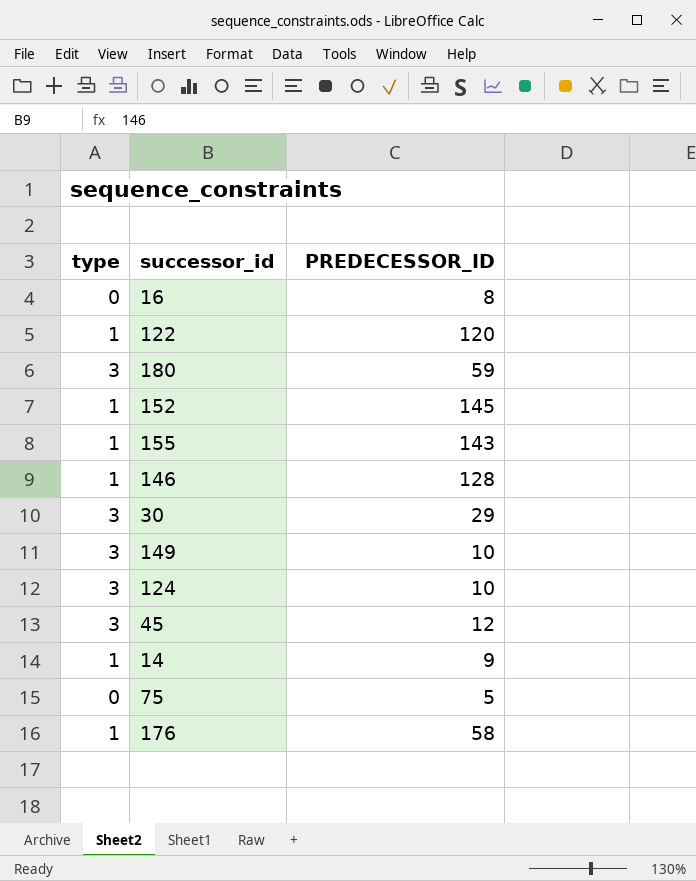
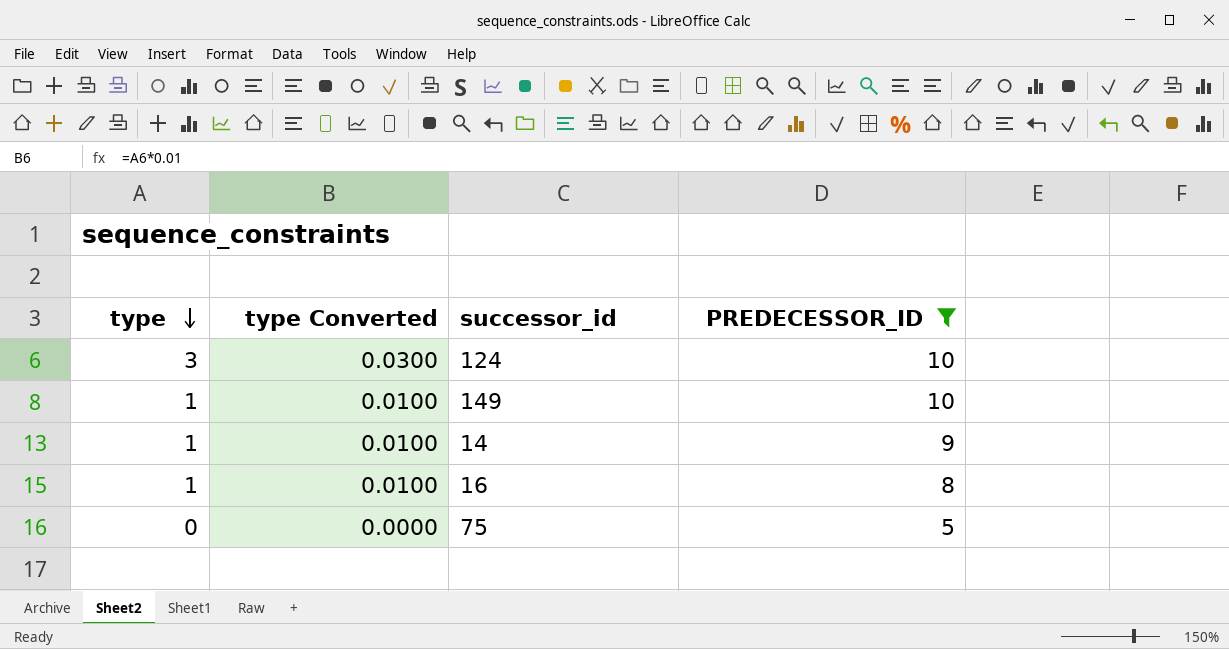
filter: none -> PREDECESSOR_ID <= 10
row order: none -> type descending
column type Converted | formula: none -> [type] * 0.01
149 | type: 3 -> 1
16 | type: 0 -> 1

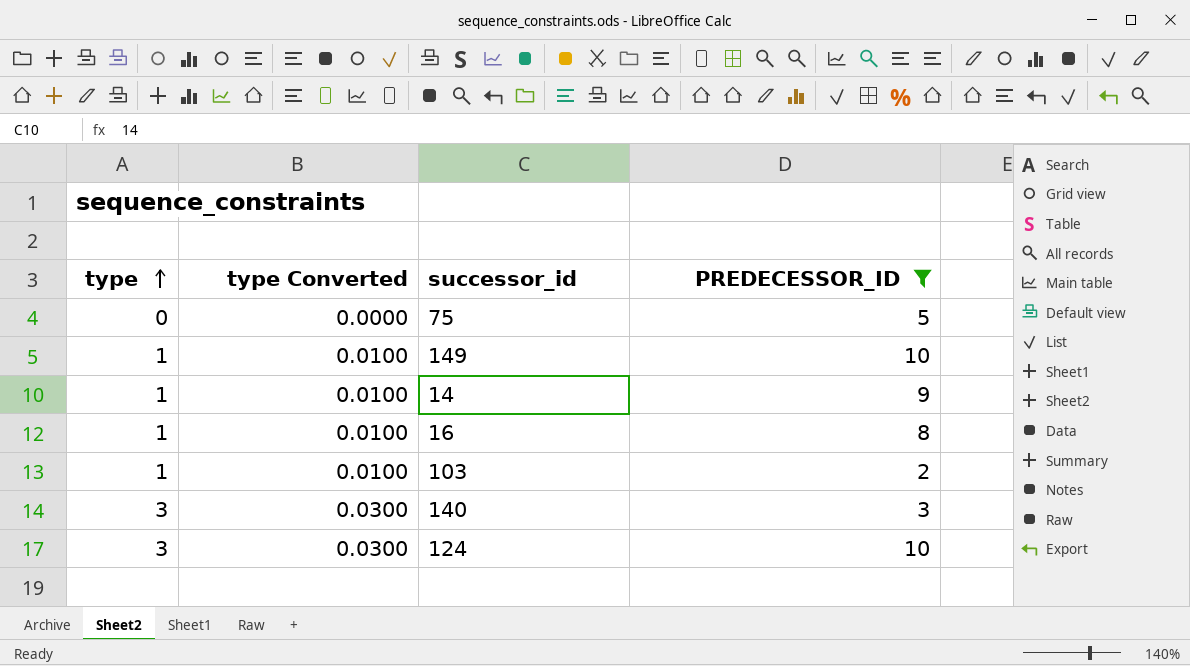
row order: type descending -> type ascending
row 103: none -> 1 | 0.0100 | 2
row 140: none -> 3 | 0.0300 | 3

